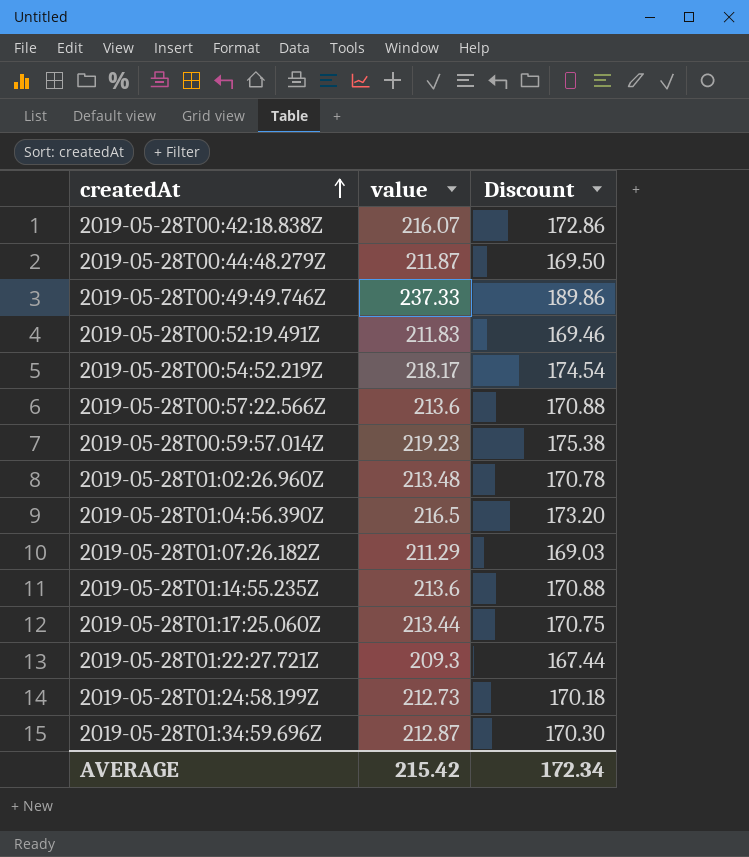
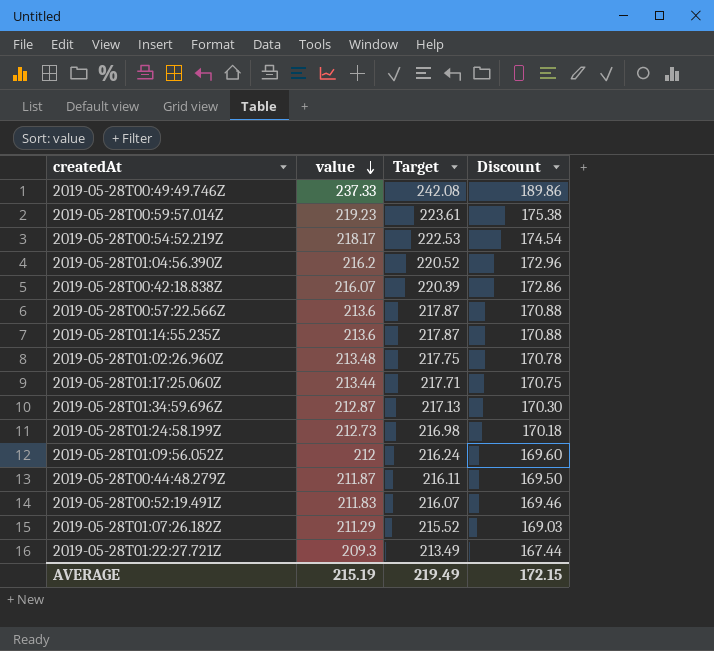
row order: createdAt ascending -> value descending
column Target | formula: none -> [value] * 1.02
2019-05-28T01:04:56.390Z | value: 216.5 -> 216.2
2019-05-28T01:04:56.390Z | Discount: 173.20 -> 172.96
row 2019-05-28T01:09:56.052Z: none -> 212 | 216.24 | 169.60
AVERAGE | value: 215.42 -> 215.19
AVERAGE | Discount: 172.34 -> 172.15

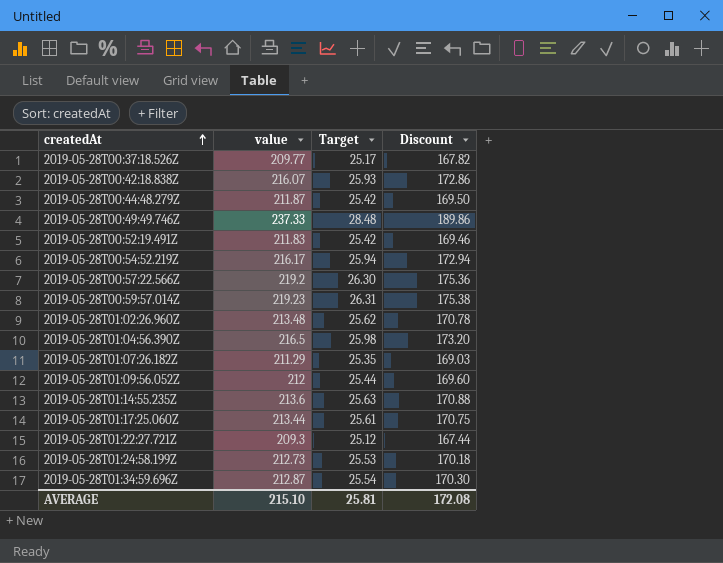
row order: value descending -> createdAt ascending
column Target | formula: [value] * 1.02 -> [value] * 0.12
row 2019-05-28T00:37:18.526Z: none -> 209.77 | 25.17 | 167.82
2019-05-28T00:54:52.219Z | value: 218.17 -> 216.17
2019-05-28T00:54:52.219Z | Discount: 174.54 -> 172.94
2019-05-28T00:57:22.566Z | value: 213.6 -> 219.2
2019-05-28T00:57:22.566Z | Discount: 170.88 -> 175.36
2019-05-28T01:04:56.390Z | value: 216.2 -> 216.5
2019-05-28T01:04:56.390Z | Discount: 172.96 -> 173.20
AVERAGE | value: 215.19 -> 215.10
AVERAGE | Target: 219.49 -> 25.81
AVERAGE | Discount: 172.15 -> 172.08

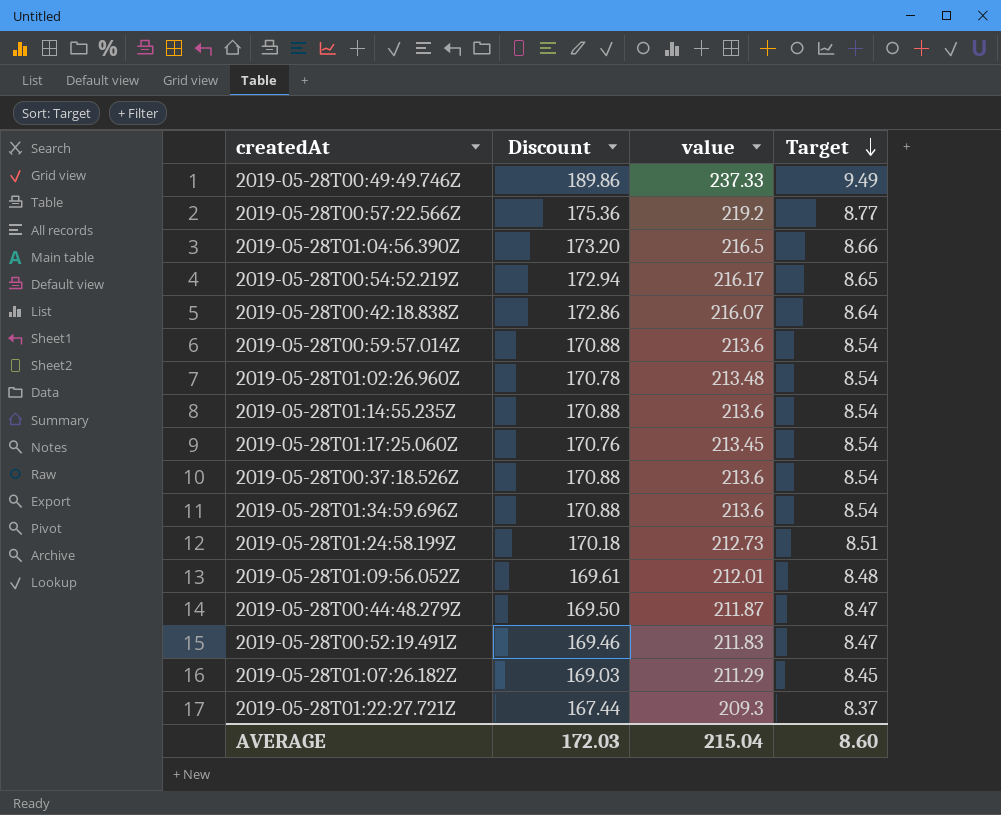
row order: createdAt ascending -> Target descending
column Discount | position: 4 -> 2
column Target | formula: [value] * 0.12 -> [value] * 0.04
2019-05-28T00:59:57.014Z | Discount: 175.38 -> 170.88
2019-05-28T00:59:57.014Z | value: 219.23 -> 213.6
2019-05-28T01:17:25.060Z | Discount: 170.75 -> 170.76
2019-05-28T01:17:25.060Z | value: 213.44 -> 213.45
2019-05-28T00:37:18.526Z | Discount: 167.82 -> 170.88
2019-05-28T00:37:18.526Z | value: 209.77 -> 213.6
2019-05-28T01:34:59.696Z | Discount: 170.30 -> 170.88
2019-05-28T01:34:59.696Z | value: 212.87 -> 213.6
2019-05-28T01:09:56.052Z | Discount: 169.60 -> 169.61
2019-05-28T01:09:56.052Z | value: 212 -> 212.01
AVERAGE | Discount: 172.08 -> 172.03
AVERAGE | value: 215.10 -> 215.04
AVERAGE | Target: 25.81 -> 8.60

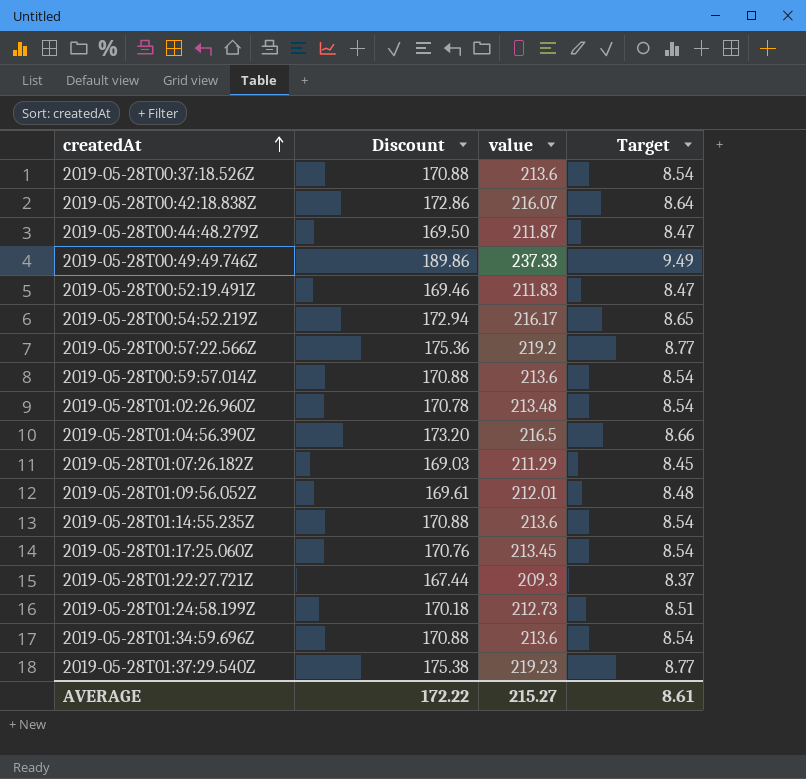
row order: Target descending -> createdAt ascending
row 2019-05-28T01:37:29.540Z: none -> 175.38 | 219.23 | 8.77
AVERAGE | Discount: 172.03 -> 172.22
AVERAGE | value: 215.04 -> 215.27
AVERAGE | Target: 8.60 -> 8.61

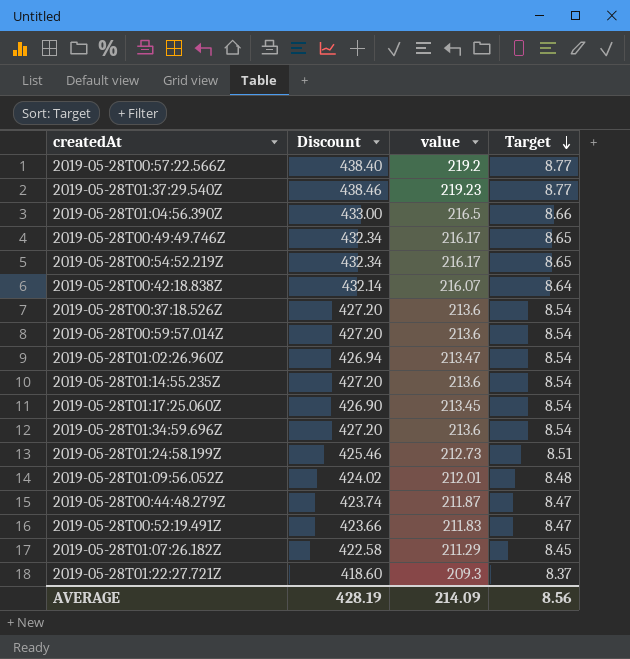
row order: createdAt ascending -> Target descending
column Discount | formula: [value] * 0.8 -> [value] * 2
2019-05-28T00:49:49.746Z | value: 237.33 -> 216.17
2019-05-28T00:49:49.746Z | Target: 9.49 -> 8.65
2019-05-28T01:02:26.960Z | value: 213.48 -> 213.47
AVERAGE | Discount: 172.22 -> 428.19
AVERAGE | value: 215.27 -> 214.09
AVERAGE | Target: 8.61 -> 8.56

